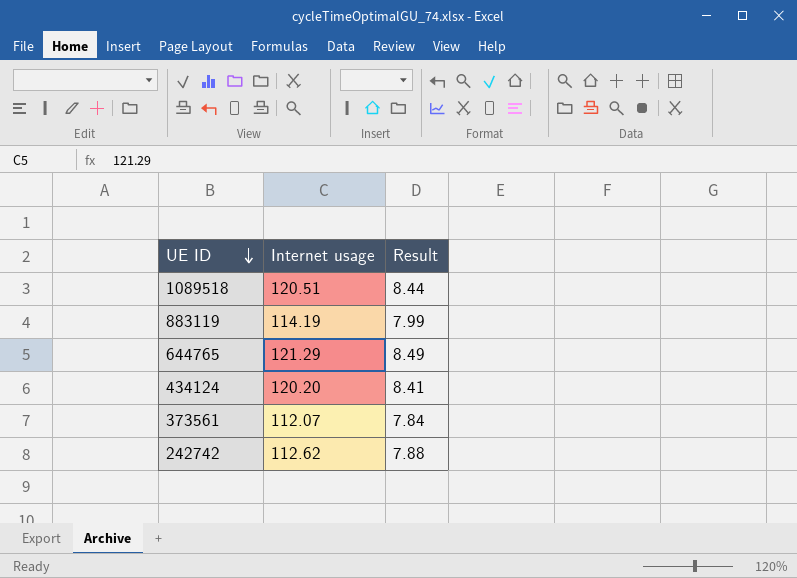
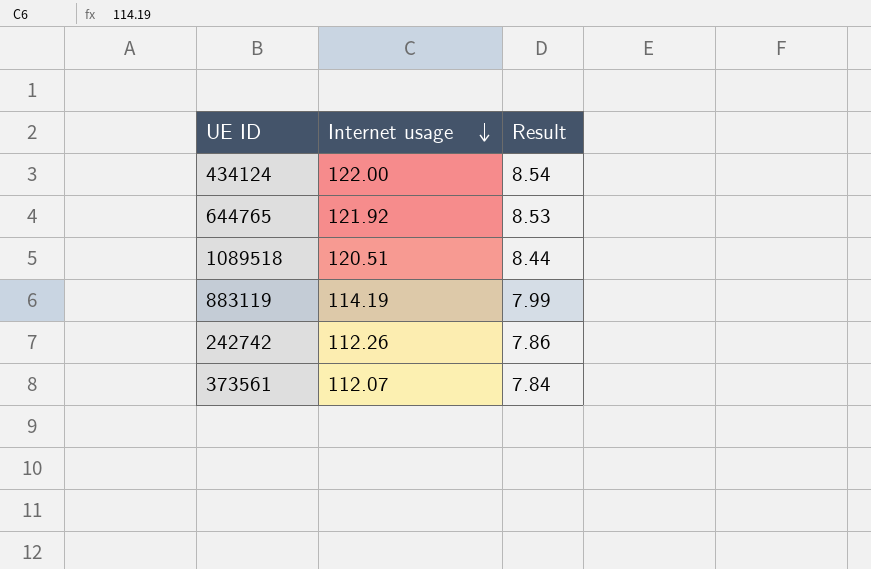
row order: UE ID descending -> Internet usage descending
434124 | Internet usage: 120.20 -> 122.00
434124 | Result: 8.41 -> 8.54
644765 | Internet usage: 121.29 -> 121.92
644765 | Result: 8.49 -> 8.53
242742 | Internet usage: 112.62 -> 112.26
242742 | Result: 7.88 -> 7.86

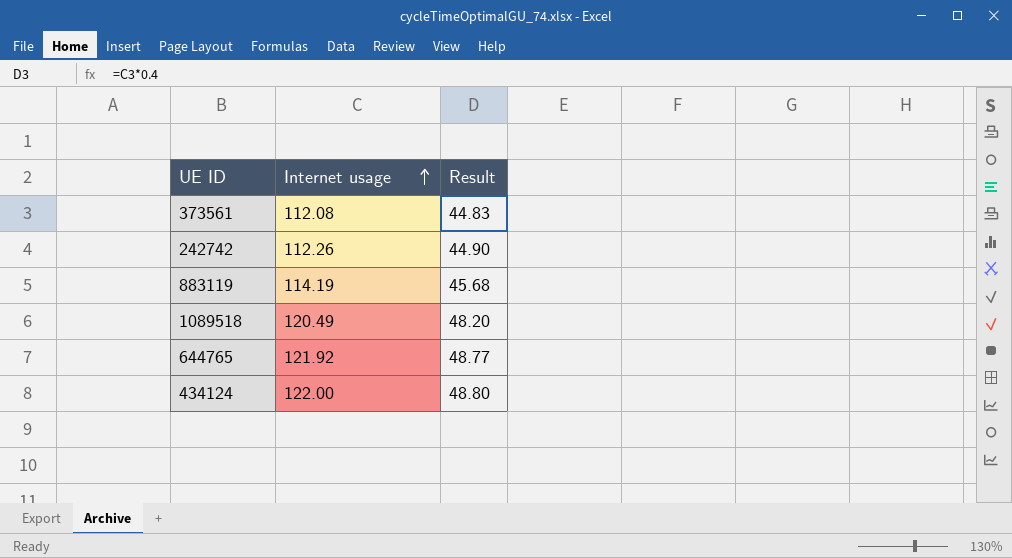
row order: Internet usage descending -> Internet usage ascending
column Result | formula: [Internet usage] * 0.07 -> [Internet usage] * 0.4
373561 | Internet usage: 112.07 -> 112.08
1089518 | Internet usage: 120.51 -> 120.49

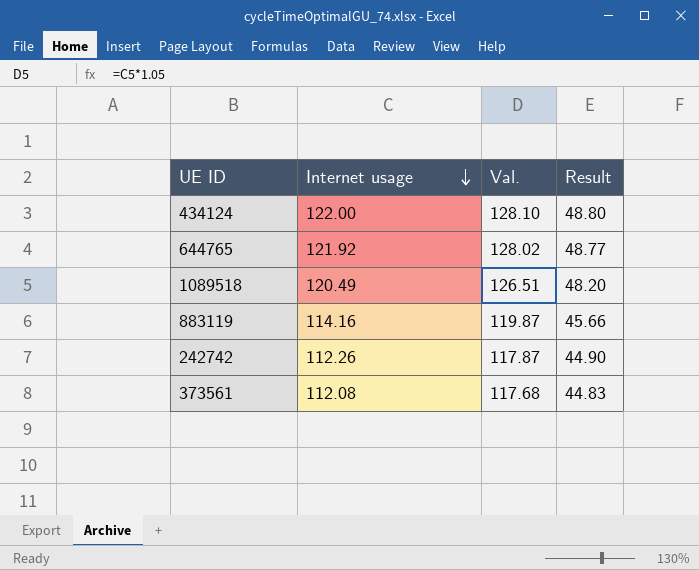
row order: Internet usage ascending -> Internet usage descending
column Val. | formula: none -> [Internet usage] * 1.05
883119 | Internet usage: 114.19 -> 114.16
883119 | Result: 45.68 -> 45.66

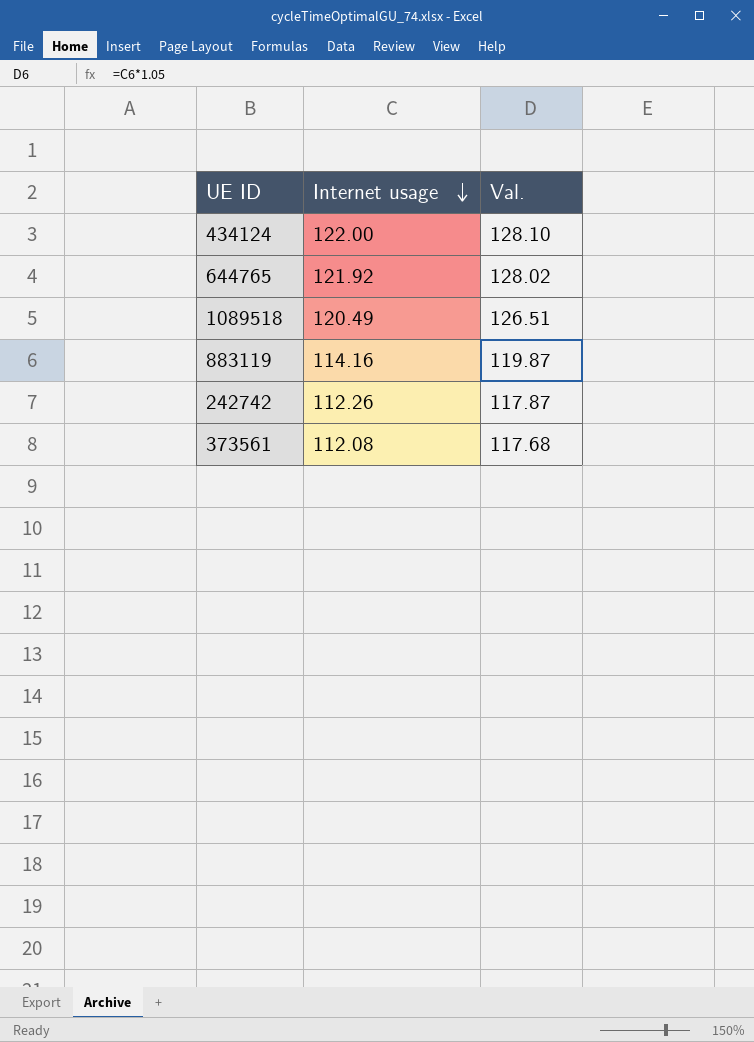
column Result | formula: [Internet usage] * 0.4 -> none

